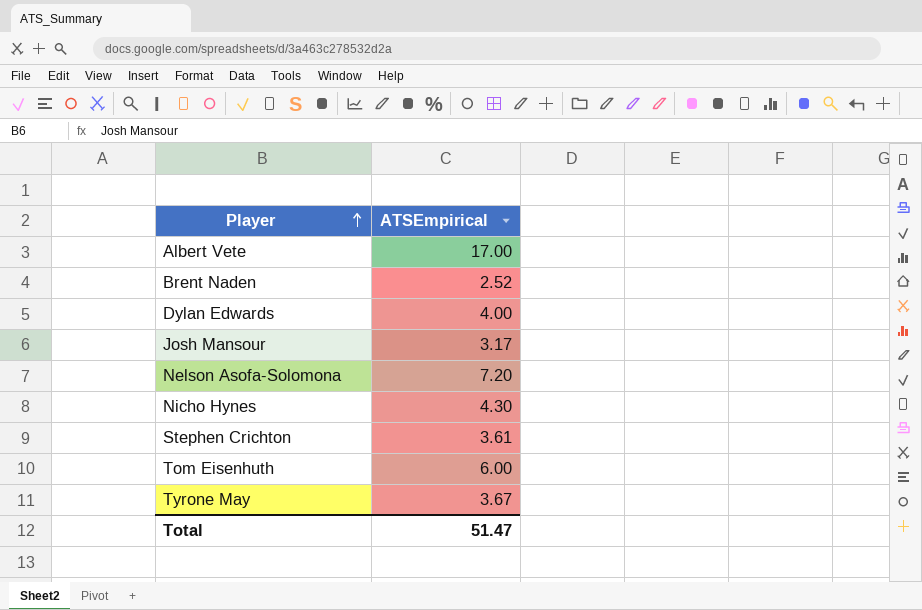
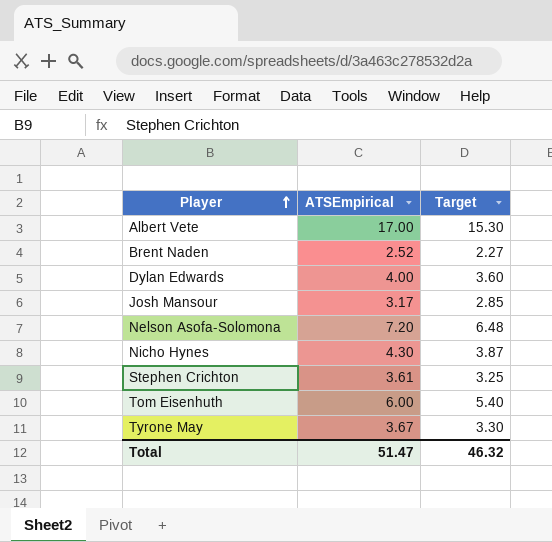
column Target | formula: none -> [ATSEmpirical] * 0.9

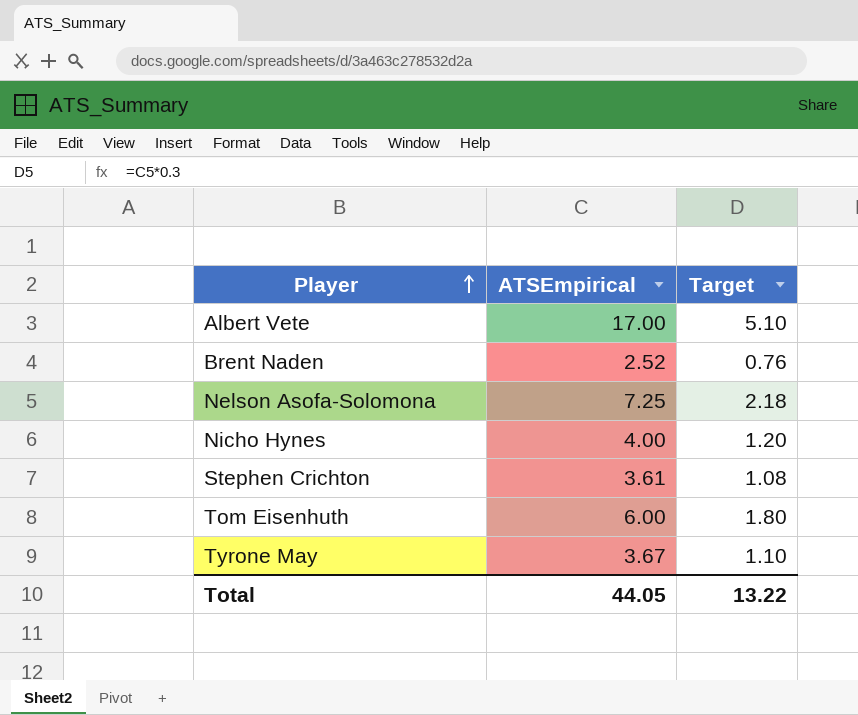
column Target | formula: [ATSEmpirical] * 0.9 -> [ATSEmpirical] * 0.3
row Dylan Edwards: 4.00 | 3.60 -> none
row Josh Mansour: 3.17 | 2.85 -> none
Nelson Asofa-Solomona | ATSEmpirical: 7.20 -> 7.25
Nicho Hynes | ATSEmpirical: 4.30 -> 4.00
Total | ATSEmpirical: 51.47 -> 44.05
Total | Target: 46.32 -> 13.22

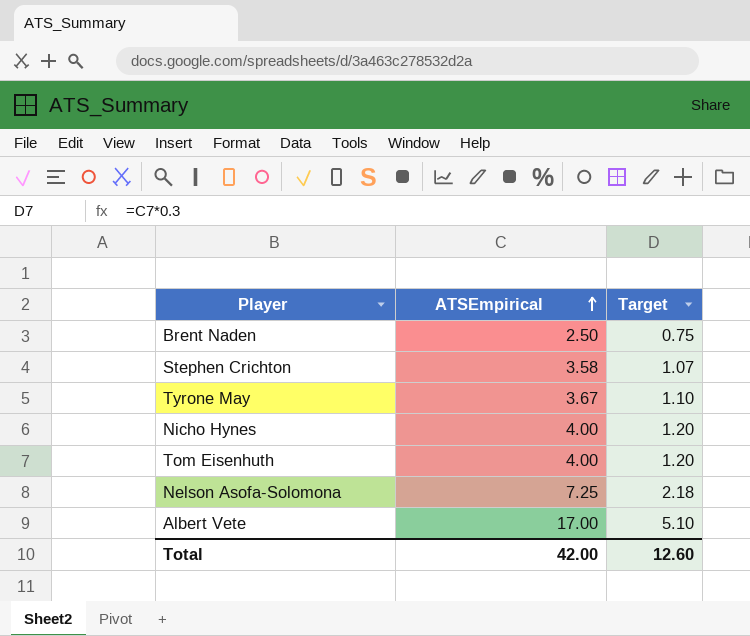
row order: Player ascending -> ATSEmpirical ascending
Brent Naden | ATSEmpirical: 2.52 -> 2.50
Brent Naden | Target: 0.76 -> 0.75
Stephen Crichton | ATSEmpirical: 3.61 -> 3.58
Stephen Crichton | Target: 1.08 -> 1.07
Tom Eisenhuth | ATSEmpirical: 6.00 -> 4.00
Tom Eisenhuth | Target: 1.80 -> 1.20
Total | ATSEmpirical: 44.05 -> 42.00
Total | Target: 13.22 -> 12.60

